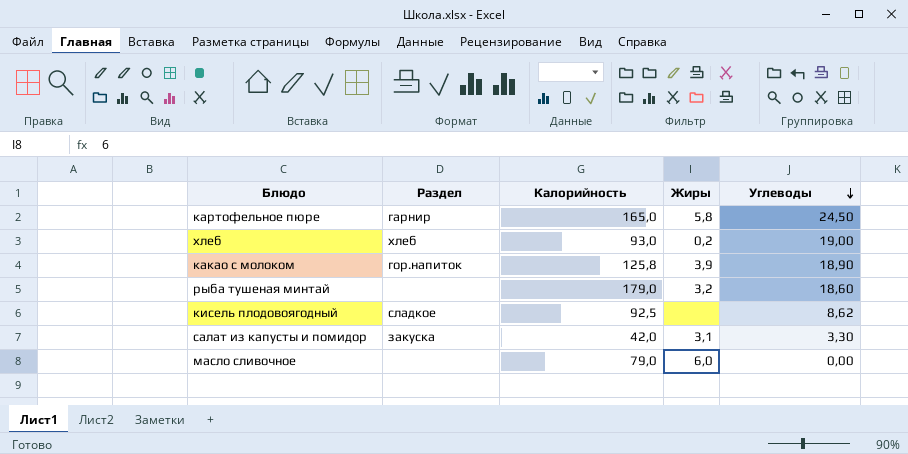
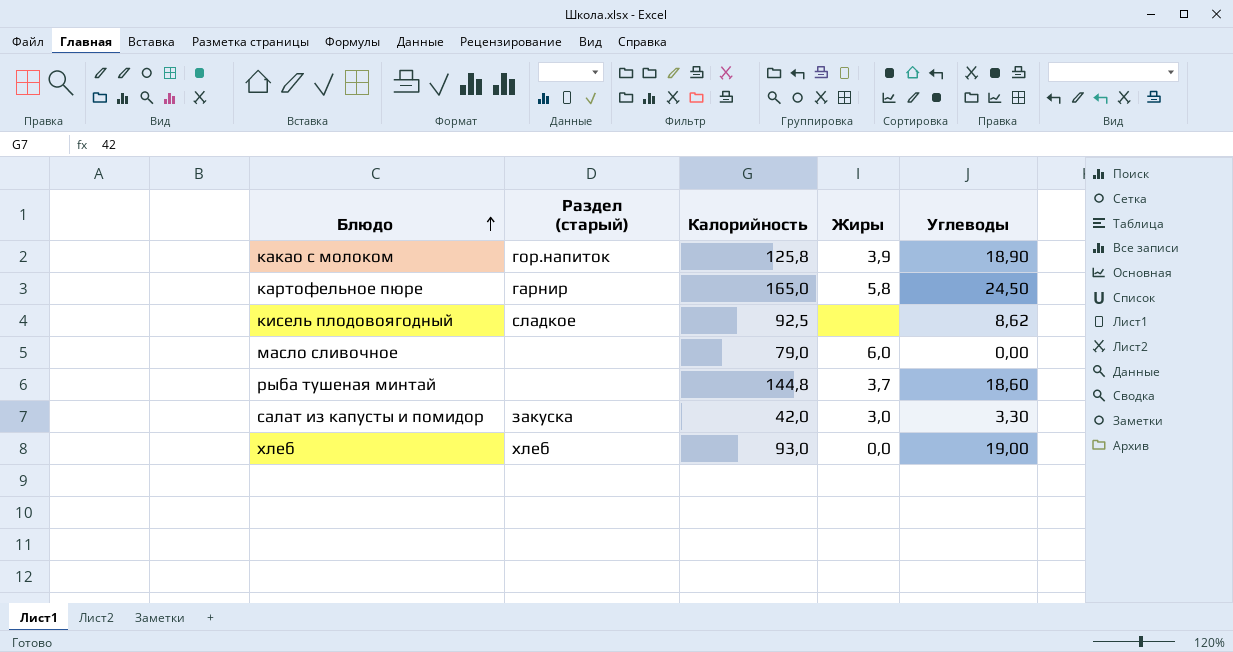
row order: Углеводы descending -> Блюдо ascending
column name: Раздел -> Раздел (старый)
рыба тушеная минтай | Калорийность: 179,0 -> 144,8
рыба тушеная минтай | Жиры: 3,2 -> 3,7
салат из капусты и помидор | Жиры: 3,1 -> 3,0
хлеб | Жиры: 0,2 -> 0,0

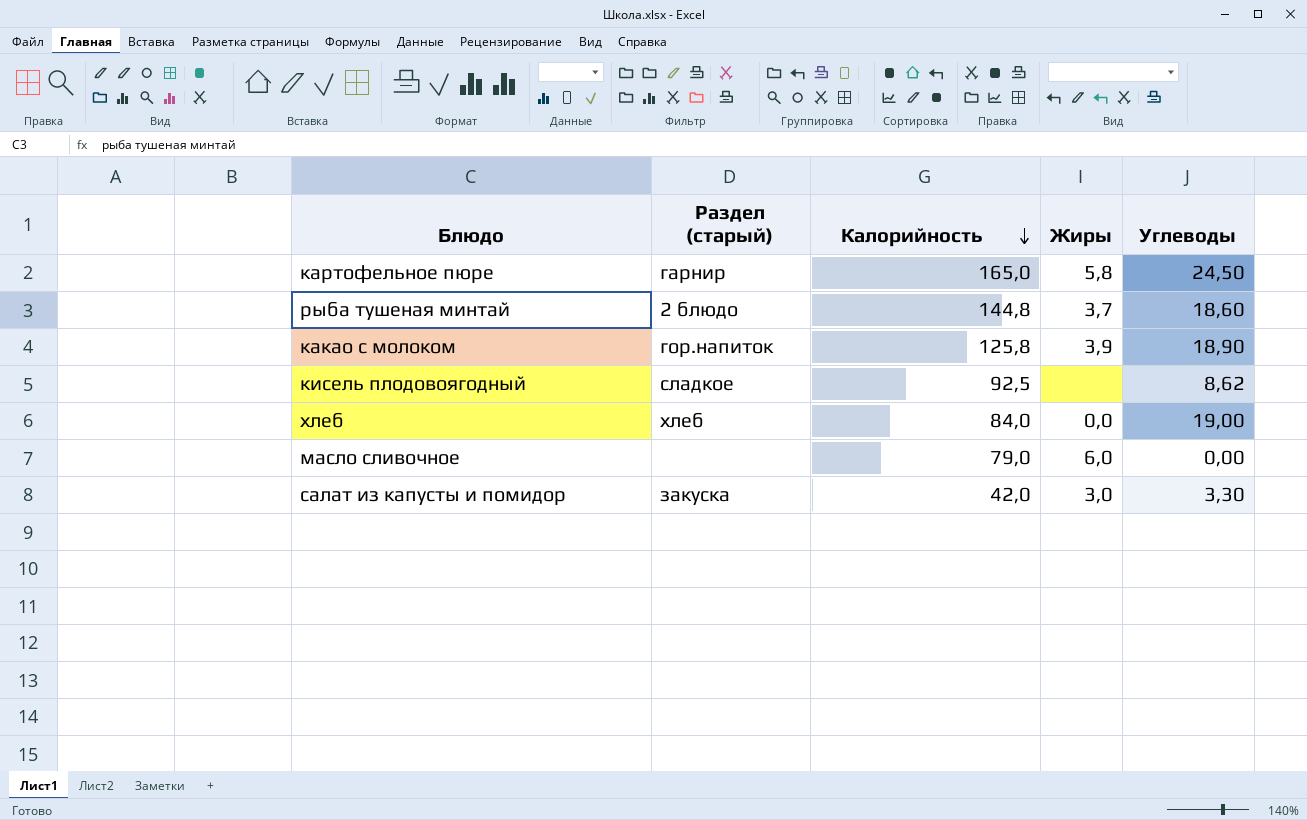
row order: Блюдо ascending -> Калорийность descending
рыба тушеная минтай | Раздел (старый): none -> 2 блюдо
хлеб | Калорийность: 93,0 -> 84,0

